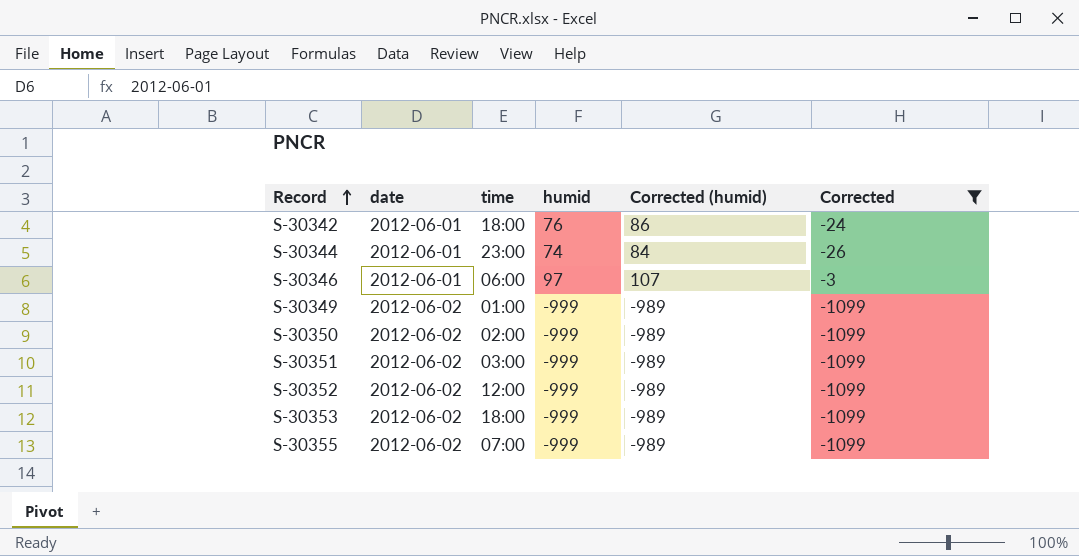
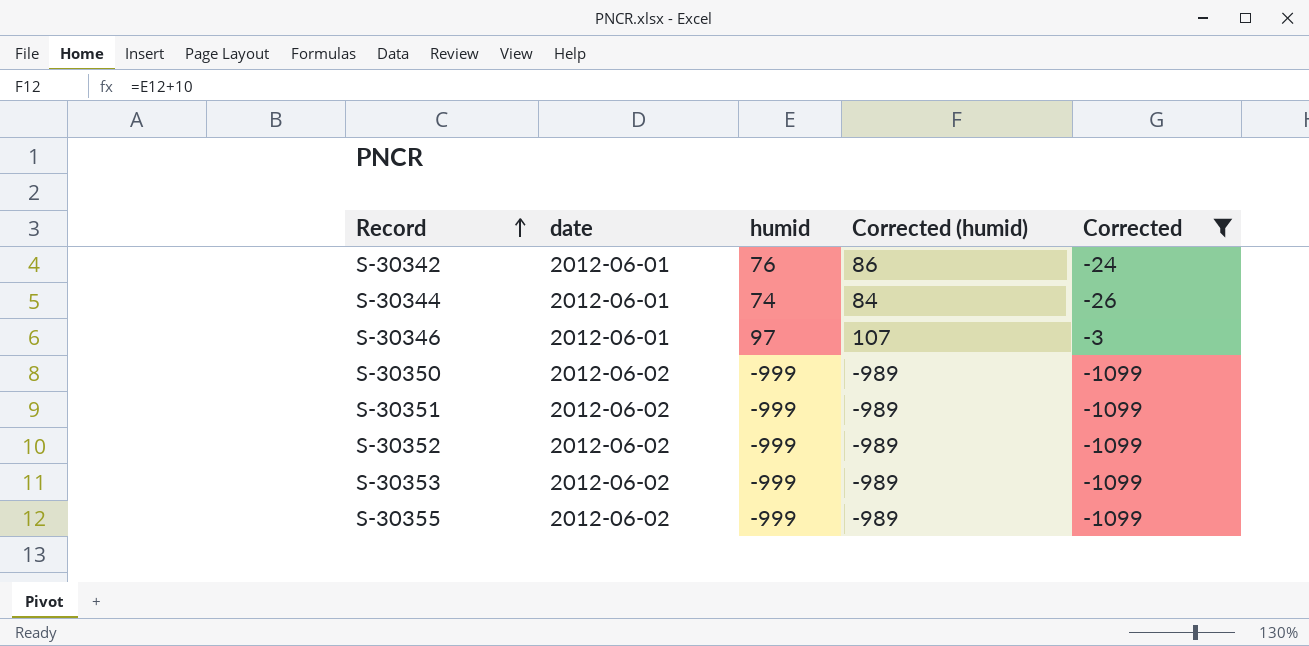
column time | position: 3 -> none
row S-30349: 2012-06-02 | 01:00 | -999 | -989 | -1099 -> none

